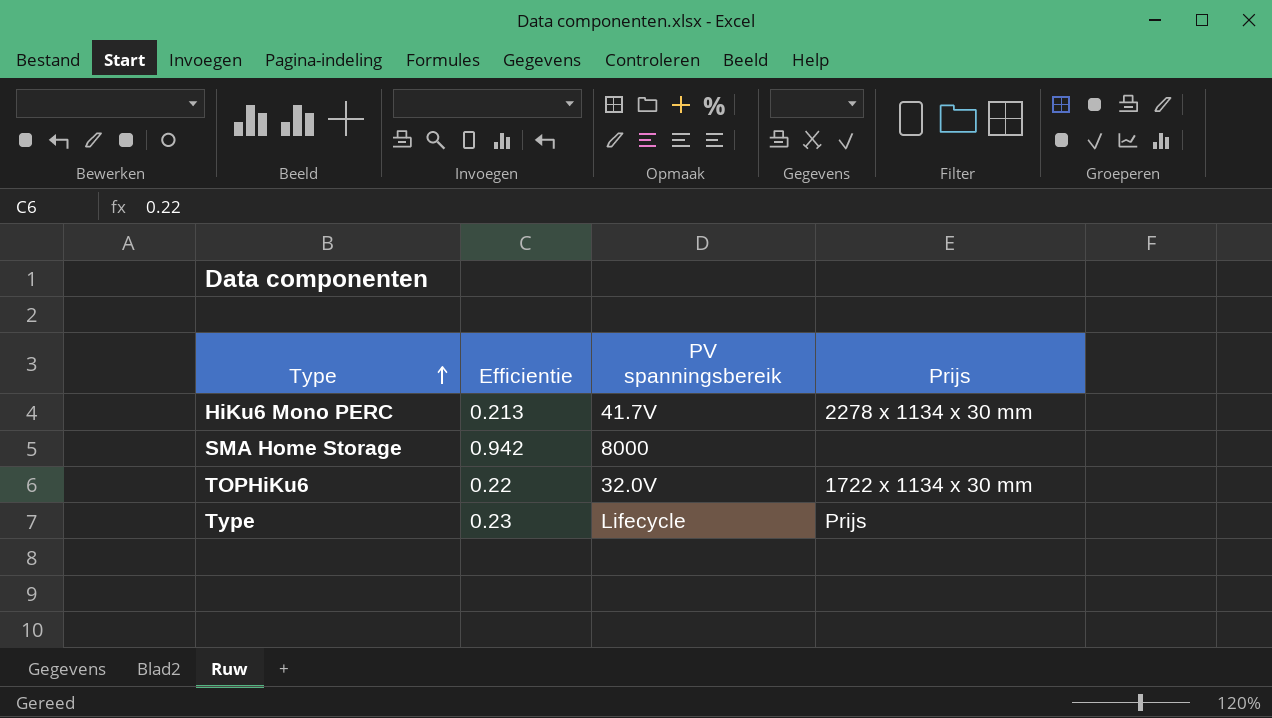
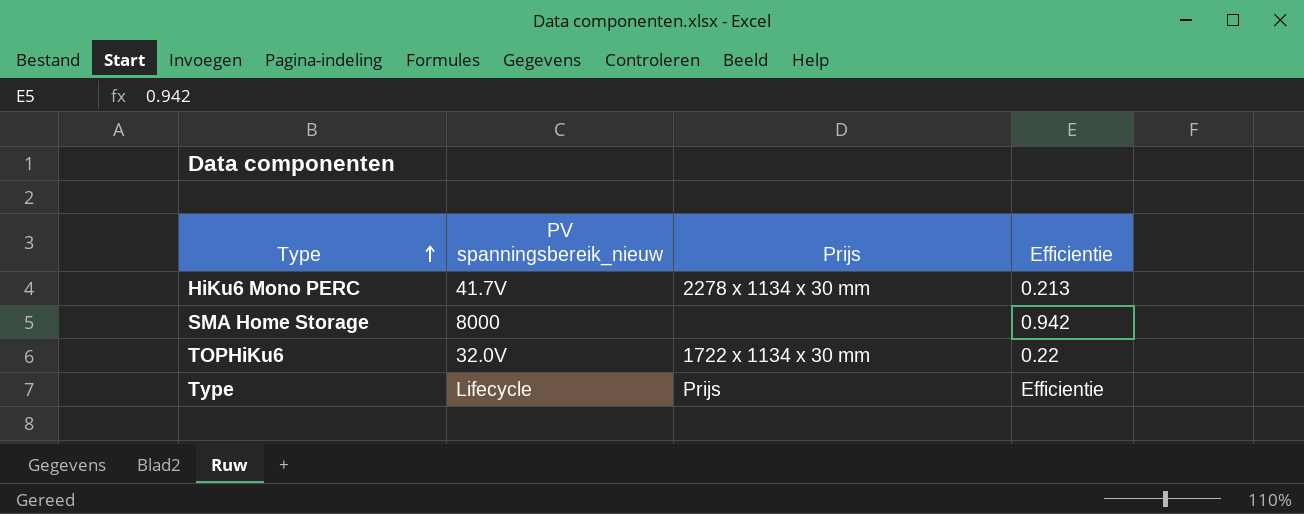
column name: PV spanningsbereik -> PV spanningsbereik_nieuw
column Efficientie | position: 2 -> 4
Type | Efficientie: 0.23 -> Efficientie

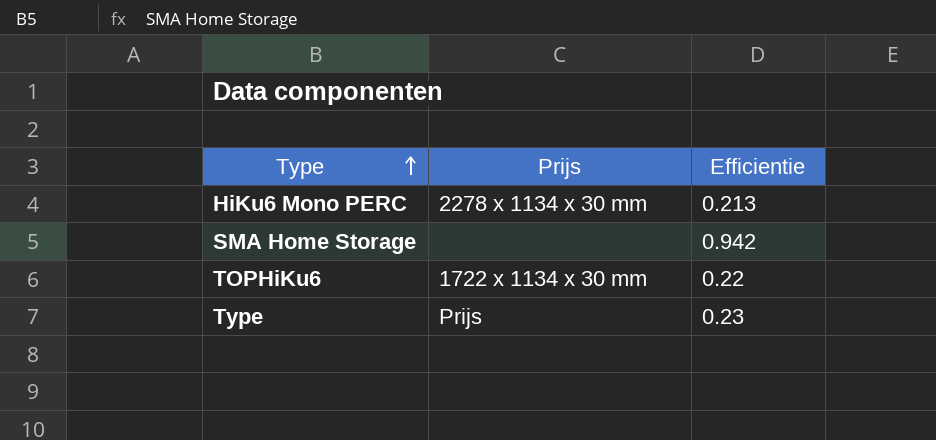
column PV spanningsbereik_nieuw | position: 2 -> none
Type | Efficientie: Efficientie -> 0.23

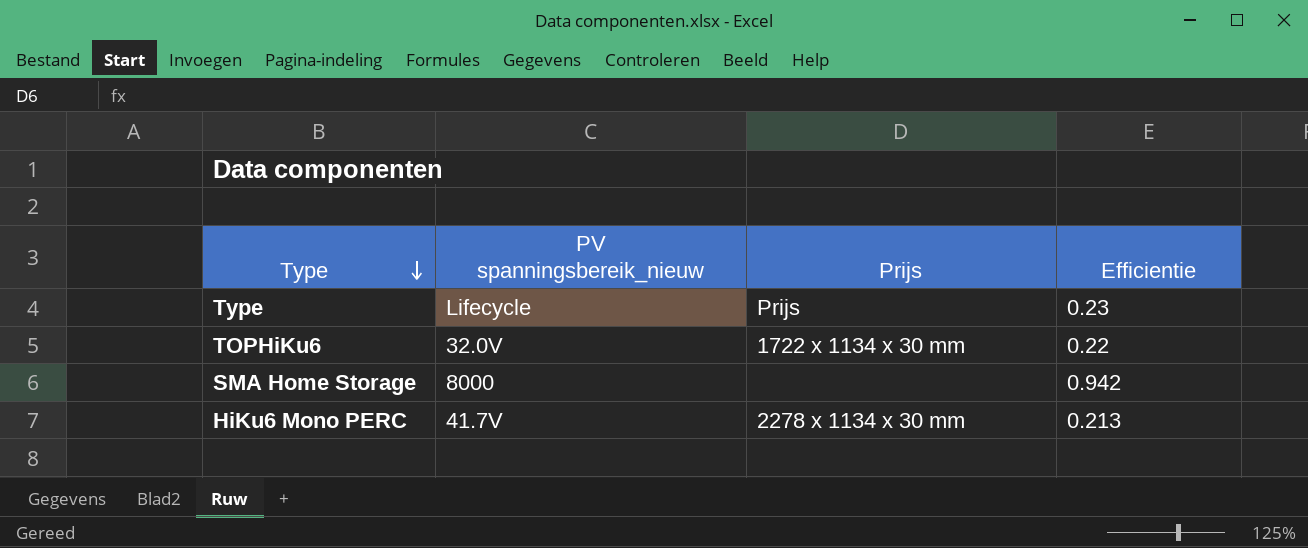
row order: Type ascending -> Type descending
column PV spanningsbereik_nieuw | position: none -> 2

